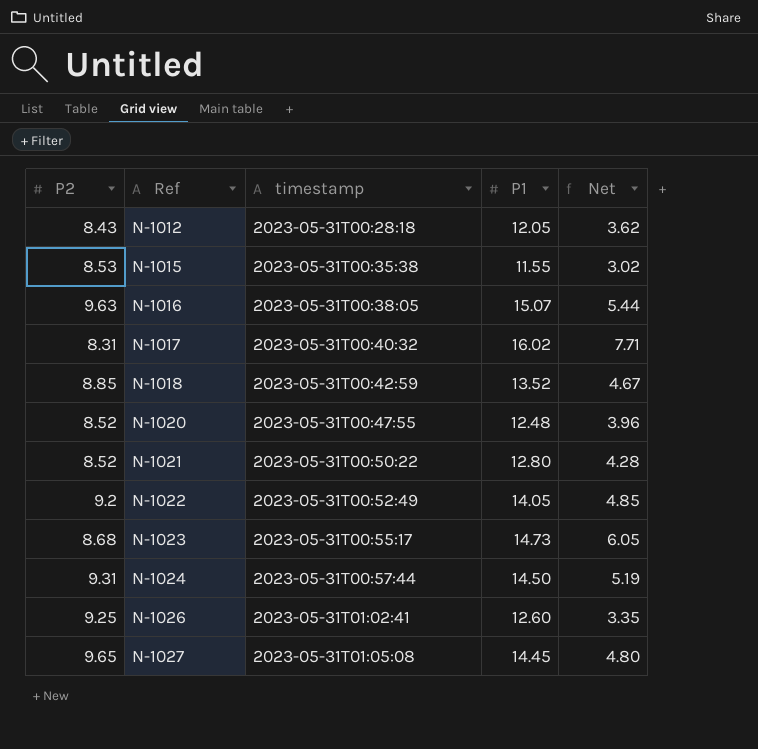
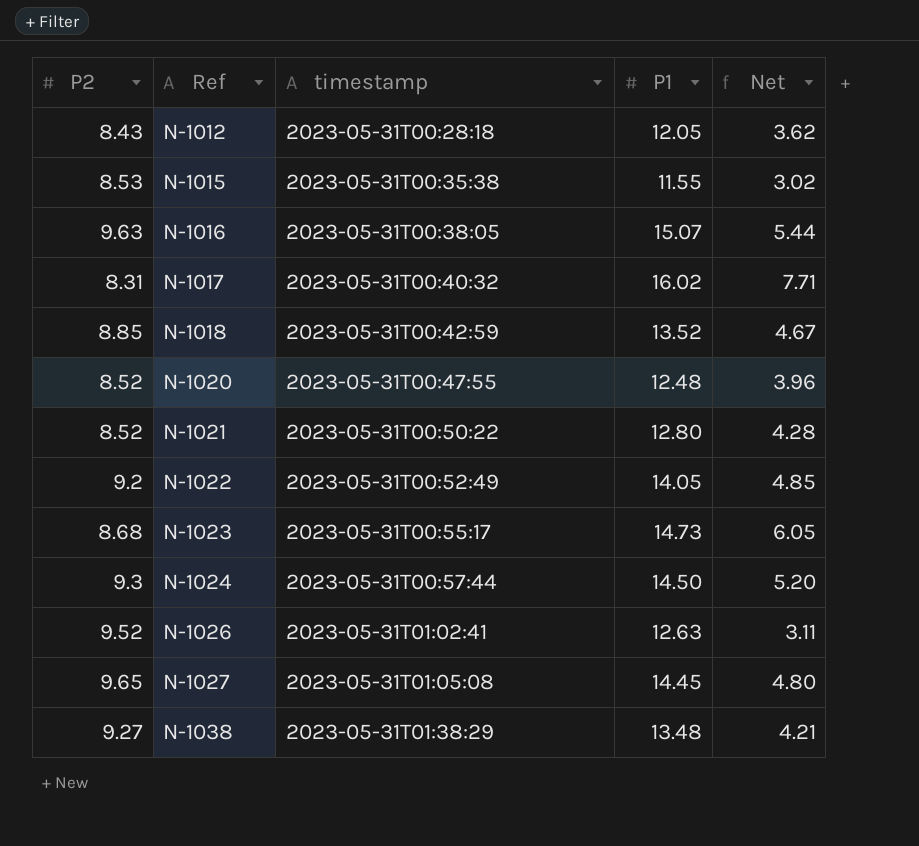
N-1024 | P2: 9.31 -> 9.3
N-1024 | Net: 5.19 -> 5.20
N-1026 | P2: 9.25 -> 9.52
N-1026 | P1: 12.60 -> 12.63
N-1026 | Net: 3.35 -> 3.11
row N-1038: none -> 9.27 | 2023-05-31T01:38:29 | 13.48 | 4.21

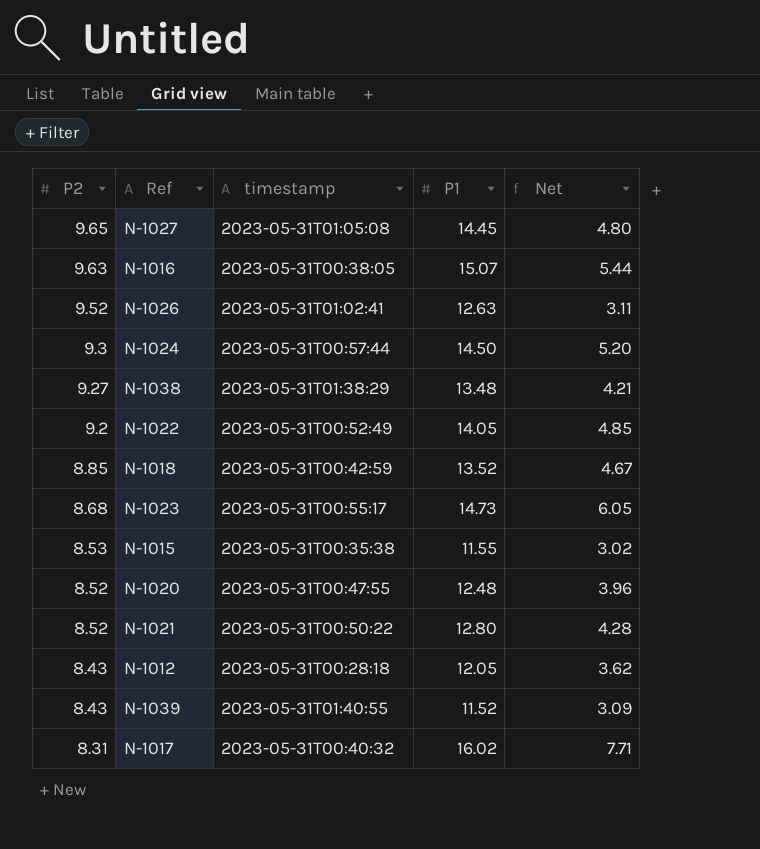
row order: Ref ascending -> P2 descending
row N-1039: none -> 8.43 | 2023-05-31T01:40:55 | 11.52 | 3.09

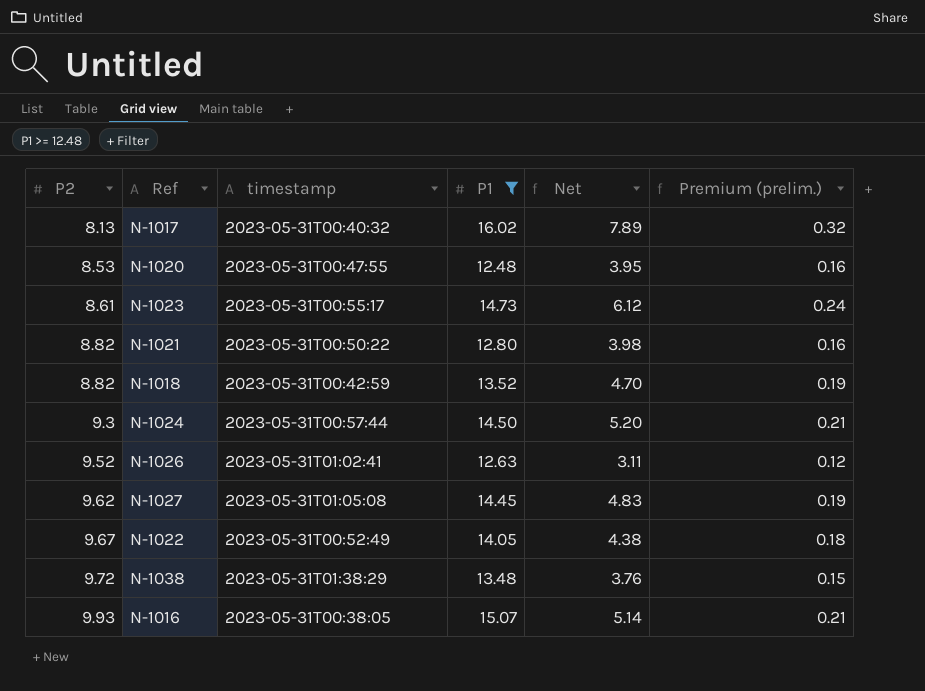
filter: none -> P1 >= 12.48
row order: P2 descending -> P2 ascending
column Premium (prelim.) | formula: none -> [Net] * 0.04
N-1017 | P2: 8.31 -> 8.13
N-1017 | Net: 7.71 -> 7.89
N-1020 | P2: 8.52 -> 8.53
N-1020 | Net: 3.96 -> 3.95
N-1023 | P2: 8.68 -> 8.61
N-1023 | Net: 6.05 -> 6.12
N-1021 | P2: 8.52 -> 8.82
N-1021 | Net: 4.28 -> 3.98
N-1018 | P2: 8.85 -> 8.82
N-1018 | Net: 4.67 -> 4.70
N-1027 | P2: 9.65 -> 9.62
N-1027 | Net: 4.80 -> 4.83
N-1022 | P2: 9.2 -> 9.67
N-1022 | Net: 4.85 -> 4.38
N-1038 | P2: 9.27 -> 9.72
N-1038 | Net: 4.21 -> 3.76
N-1016 | P2: 9.63 -> 9.93
N-1016 | Net: 5.44 -> 5.14

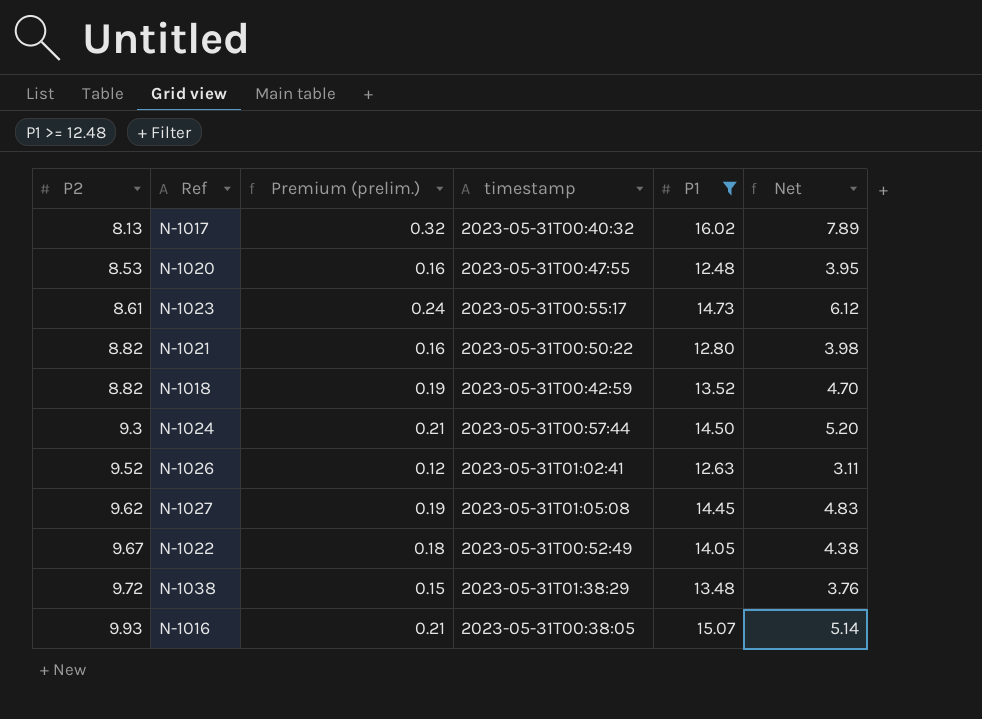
column Premium (prelim.) | position: 6 -> 3

